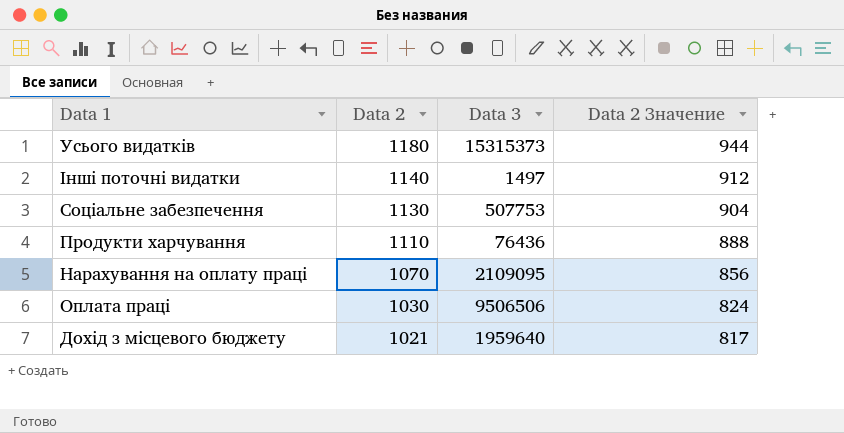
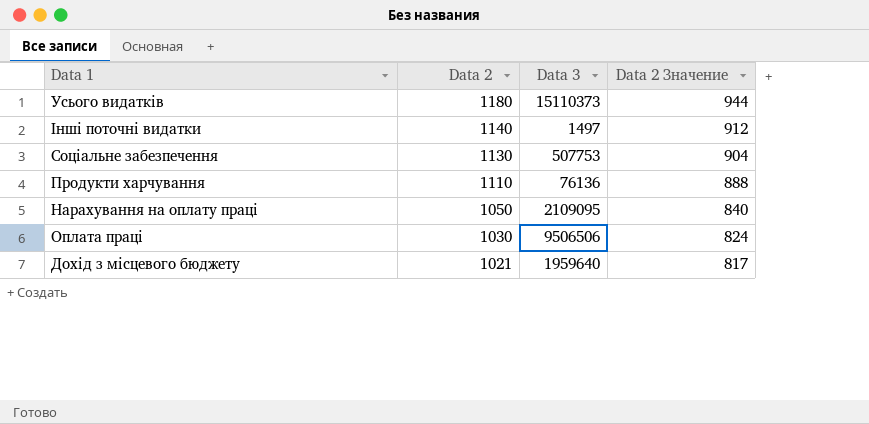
Усього видатків | Data 3: 15315373 -> 15110373
Продукти харчування | Data 3: 76436 -> 76136
Нарахування на оплату праці | Data 2: 1070 -> 1050
Нарахування на оплату праці | Data 2 Значение: 856 -> 840

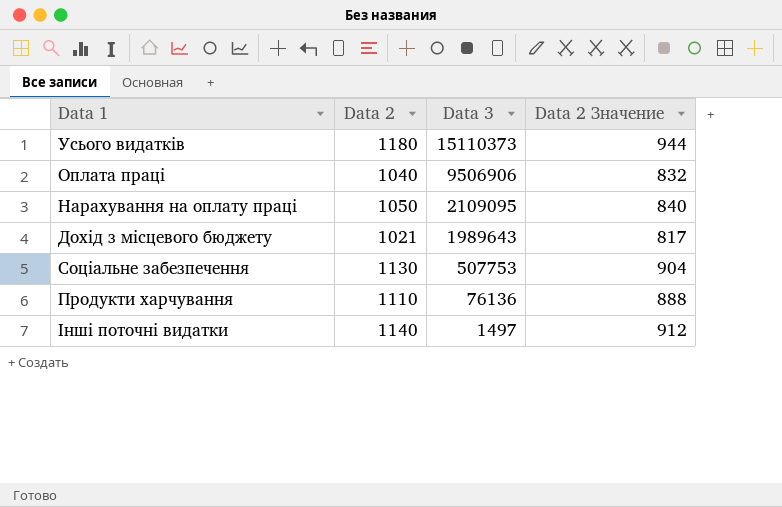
row order: Data 2 descending -> Data 3 descending
Оплата праці | Data 2: 1030 -> 1040
Оплата праці | Data 3: 9506506 -> 9506906
Оплата праці | Data 2 Значение: 824 -> 832
Дохід з місцевого бюджету | Data 3: 1959640 -> 1989643

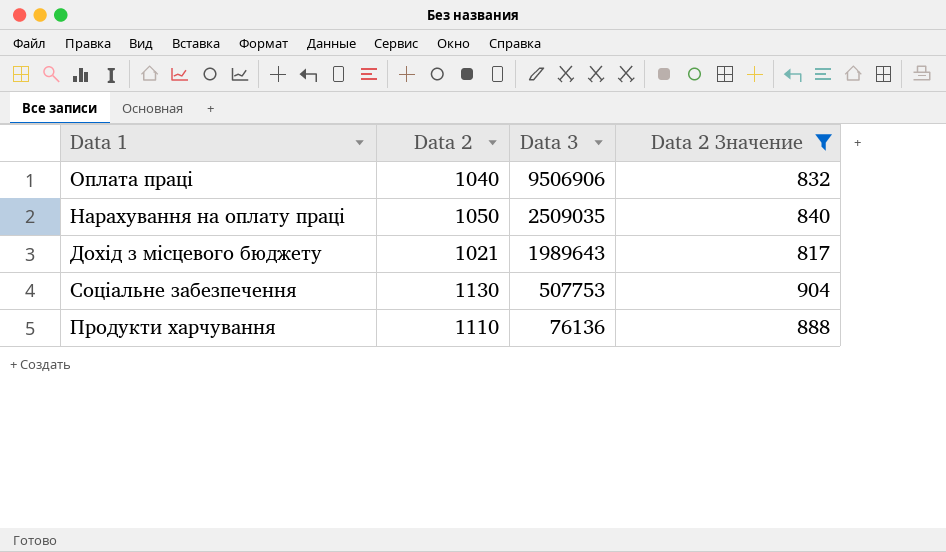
filter: none -> Data 2 Значение <= 904
Нарахування на оплату праці | Data 3: 2109095 -> 2509035

